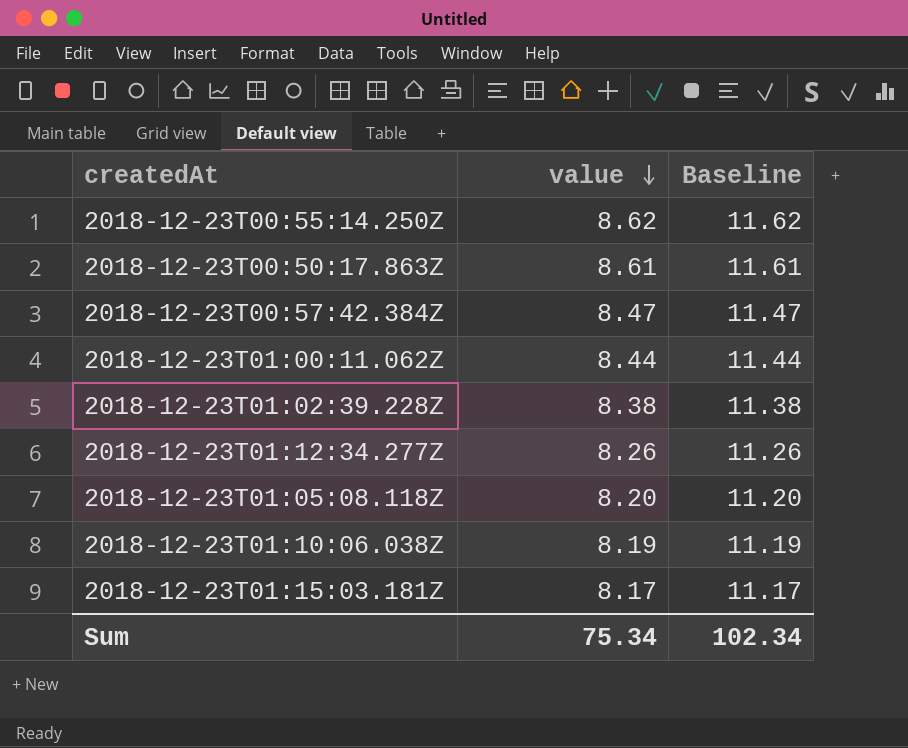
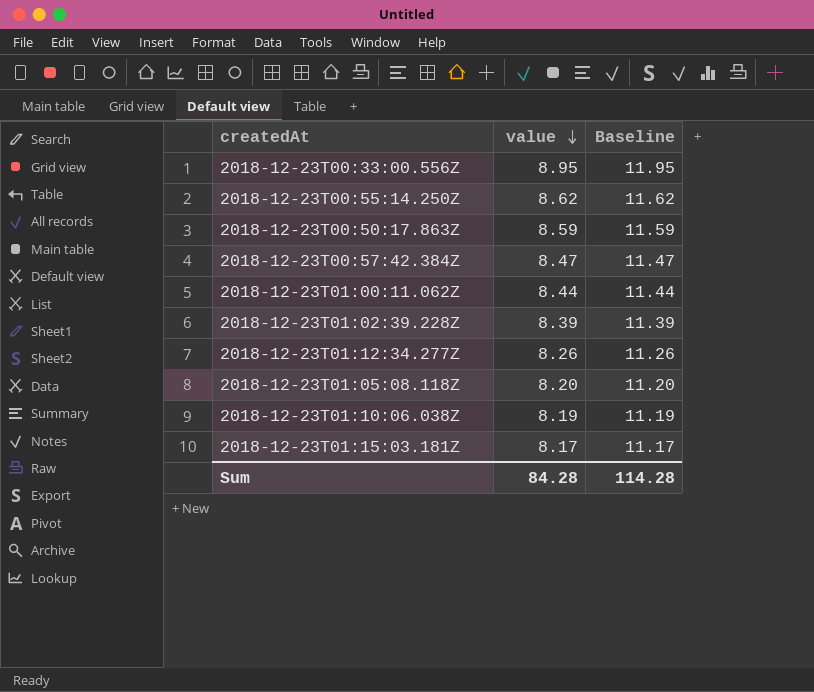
row 2018-12-23T00:33:00.556Z: none -> 8.95 | 11.95
2018-12-23T00:50:17.863Z | value: 8.61 -> 8.59
2018-12-23T00:50:17.863Z | Baseline: 11.61 -> 11.59
2018-12-23T01:02:39.228Z | value: 8.38 -> 8.39
2018-12-23T01:02:39.228Z | Baseline: 11.38 -> 11.39
Sum | value: 75.34 -> 84.28
Sum | Baseline: 102.34 -> 114.28

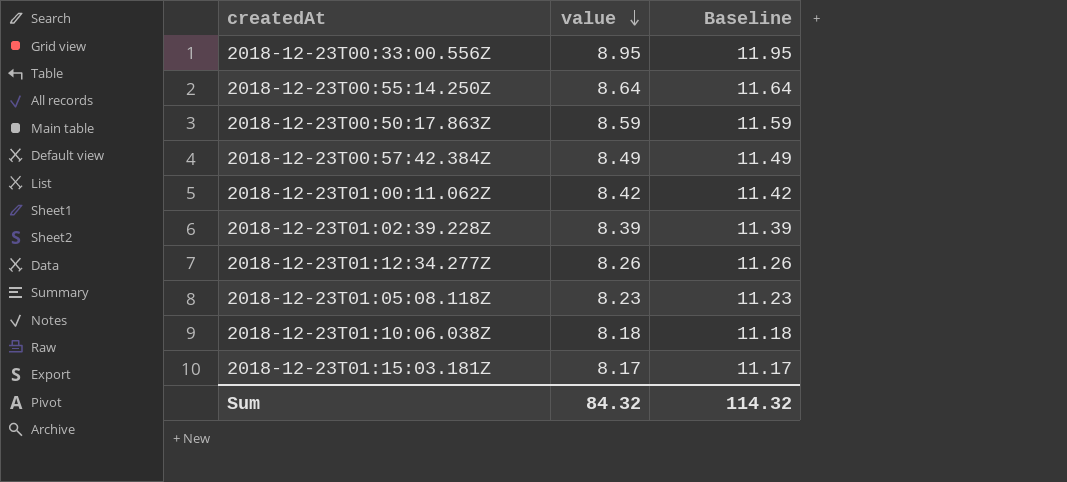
2018-12-23T00:55:14.250Z | value: 8.62 -> 8.64
2018-12-23T00:55:14.250Z | Baseline: 11.62 -> 11.64
2018-12-23T00:57:42.384Z | value: 8.47 -> 8.49
2018-12-23T00:57:42.384Z | Baseline: 11.47 -> 11.49
2018-12-23T01:00:11.062Z | value: 8.44 -> 8.42
2018-12-23T01:00:11.062Z | Baseline: 11.44 -> 11.42
2018-12-23T01:05:08.118Z | value: 8.20 -> 8.23
2018-12-23T01:05:08.118Z | Baseline: 11.20 -> 11.23
2018-12-23T01:10:06.038Z | value: 8.19 -> 8.18
2018-12-23T01:10:06.038Z | Baseline: 11.19 -> 11.18
Sum | value: 84.28 -> 84.32
Sum | Baseline: 114.28 -> 114.32

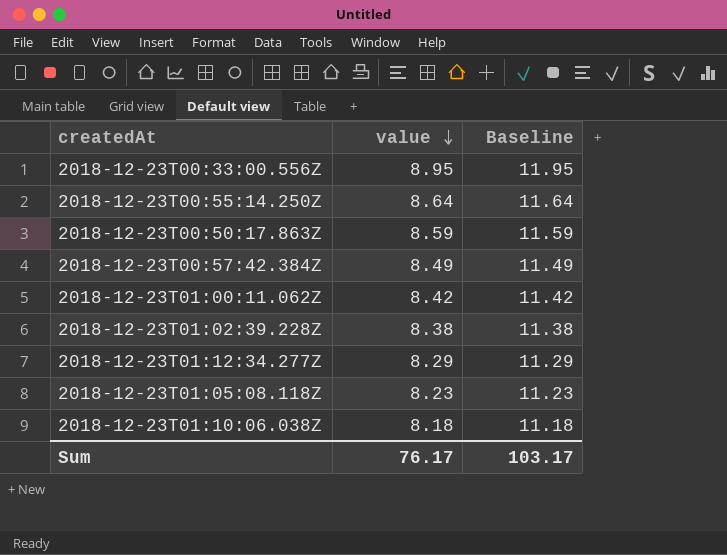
row 2018-12-23T01:15:03.181Z: 8.17 | 11.17 -> none
2018-12-23T01:02:39.228Z | value: 8.39 -> 8.38
2018-12-23T01:02:39.228Z | Baseline: 11.39 -> 11.38
2018-12-23T01:12:34.277Z | value: 8.26 -> 8.29
2018-12-23T01:12:34.277Z | Baseline: 11.26 -> 11.29
Sum | value: 84.32 -> 76.17
Sum | Baseline: 114.32 -> 103.17

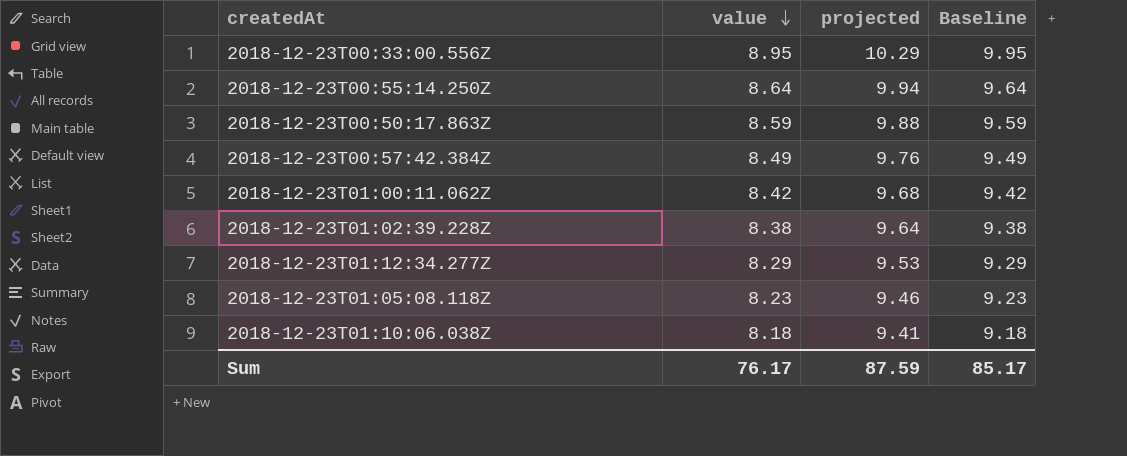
column projected | formula: none -> [value] * 1.15
column Baseline | formula: [value] + 3 -> [value] + 1
Sum | Baseline: 103.17 -> 85.17

